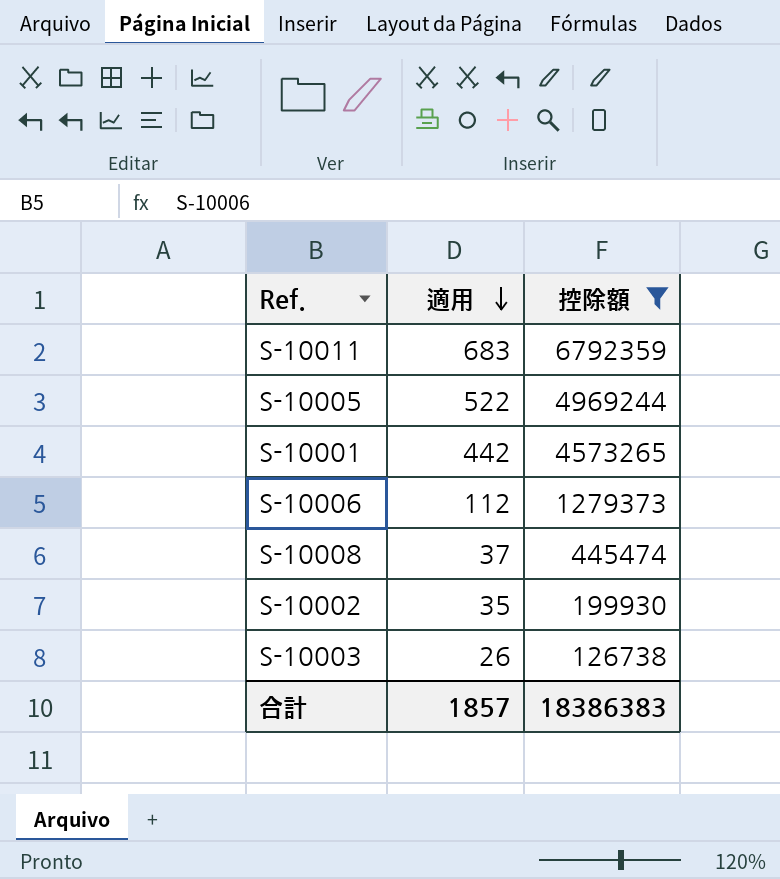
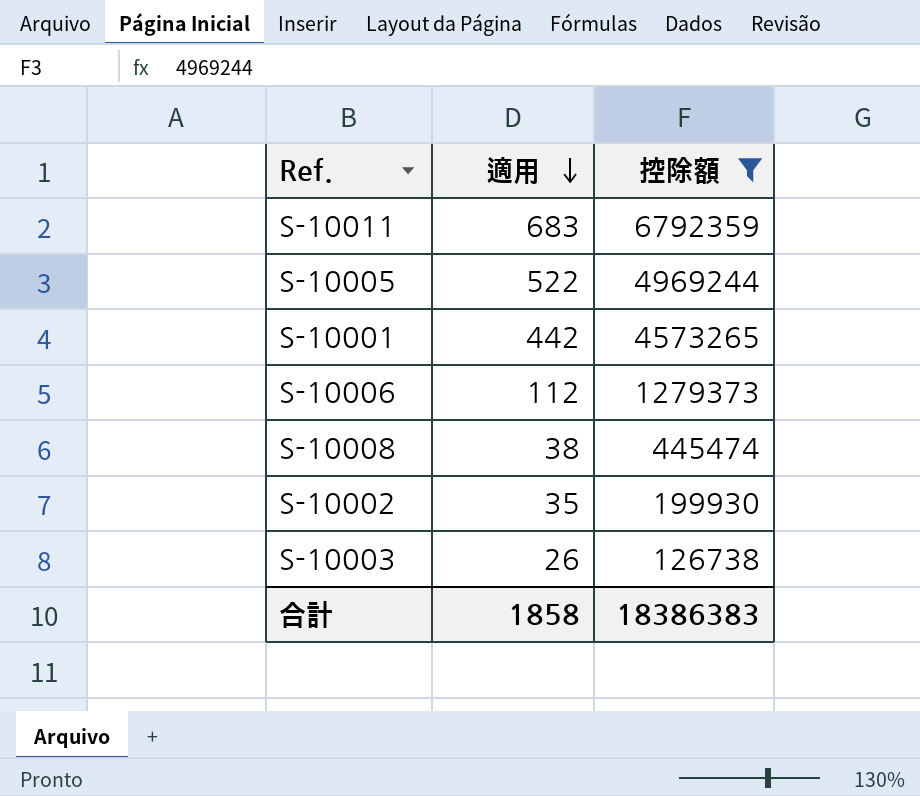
S-10008 | 適用: 37 -> 38
合計 | 適用: 1857 -> 1858

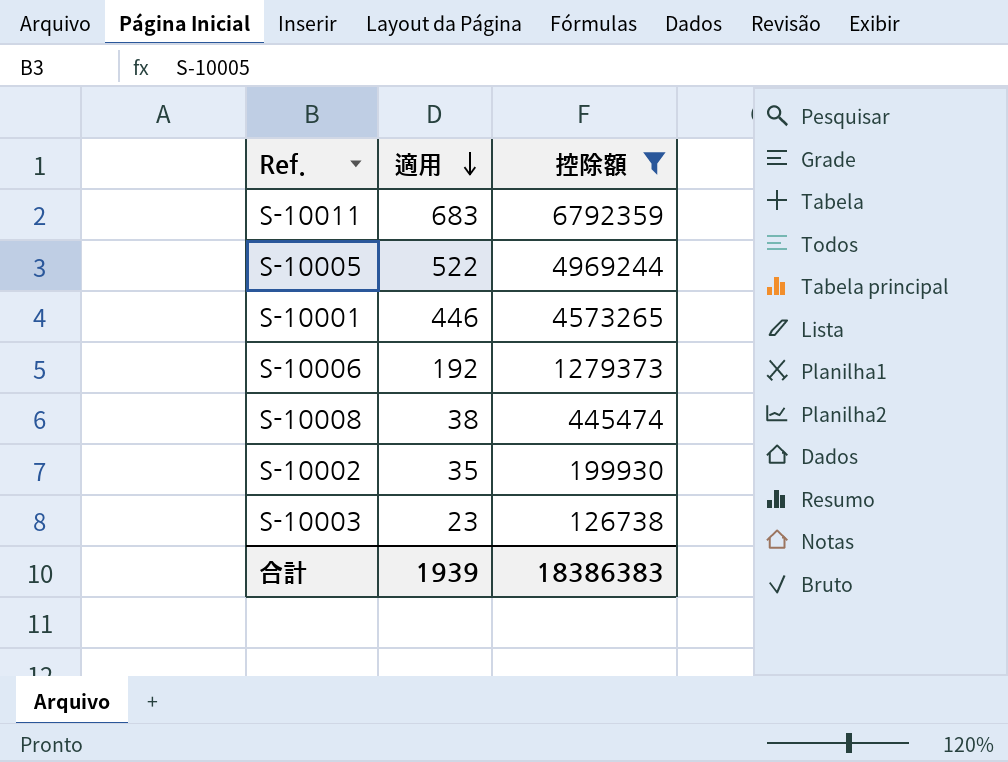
S-10001 | 適用: 442 -> 446
S-10006 | 適用: 112 -> 192
S-10003 | 適用: 26 -> 23
合計 | 適用: 1858 -> 1939

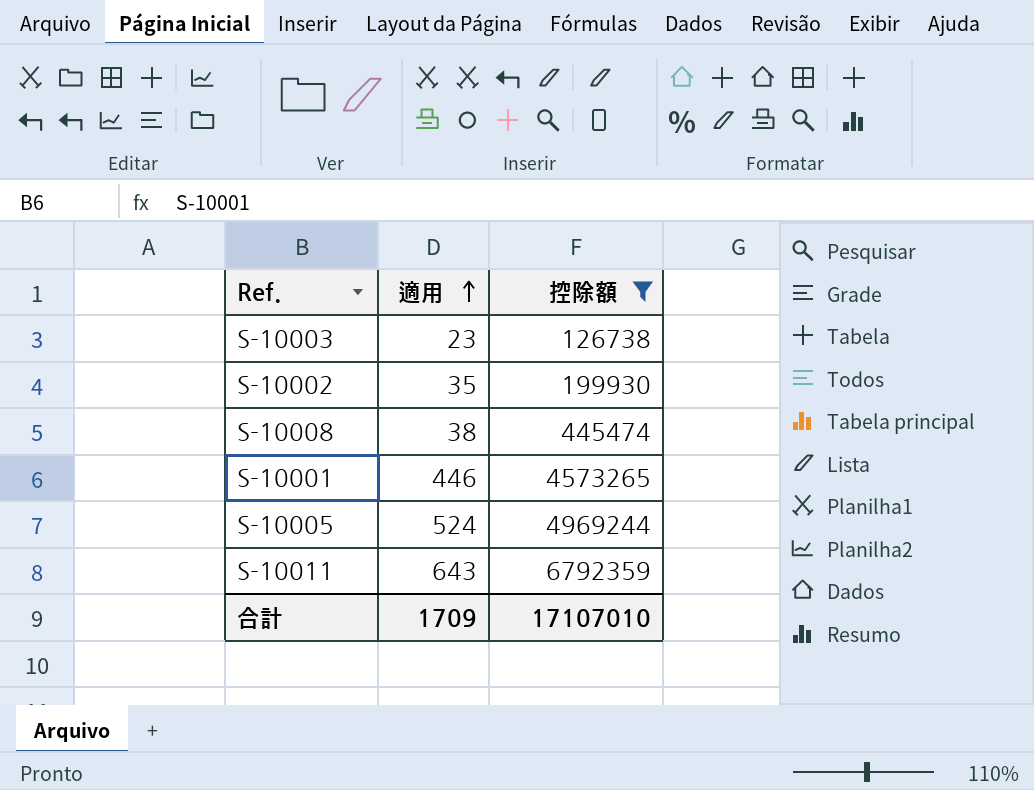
row order: 適用 descending -> 適用 ascending
row S-10006: 192 | 1279373 -> none
S-10005 | 適用: 522 -> 524
S-10011 | 適用: 683 -> 643
合計 | 適用: 1939 -> 1709
合計 | 控除額: 18386383 -> 17107010

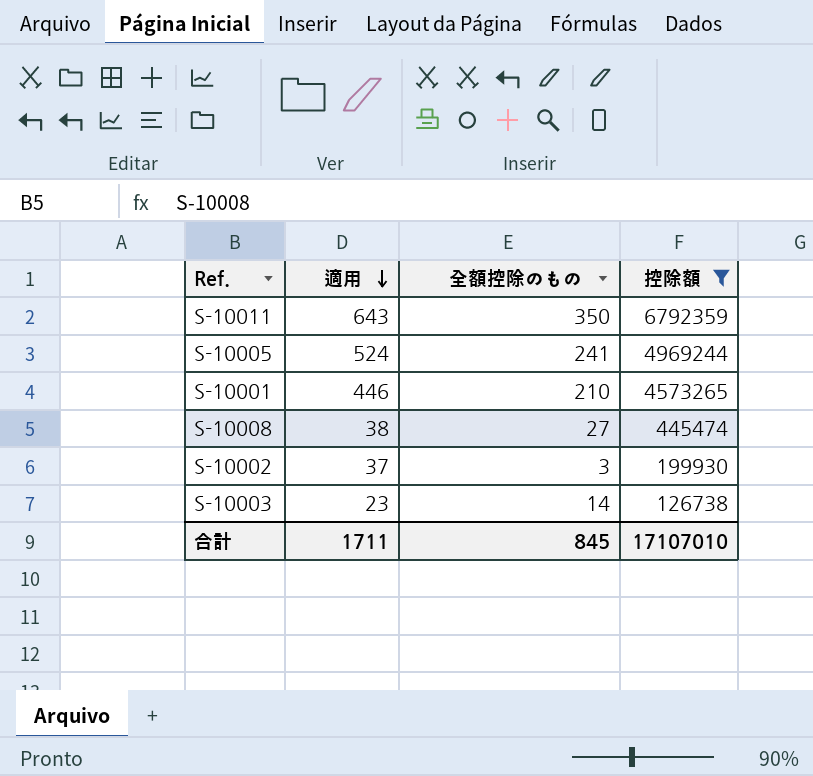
row order: 適用 ascending -> 適用 descending
column 全額控除のもの | position: none -> 3
S-10002 | 適用: 35 -> 37
合計 | 適用: 1709 -> 1711

